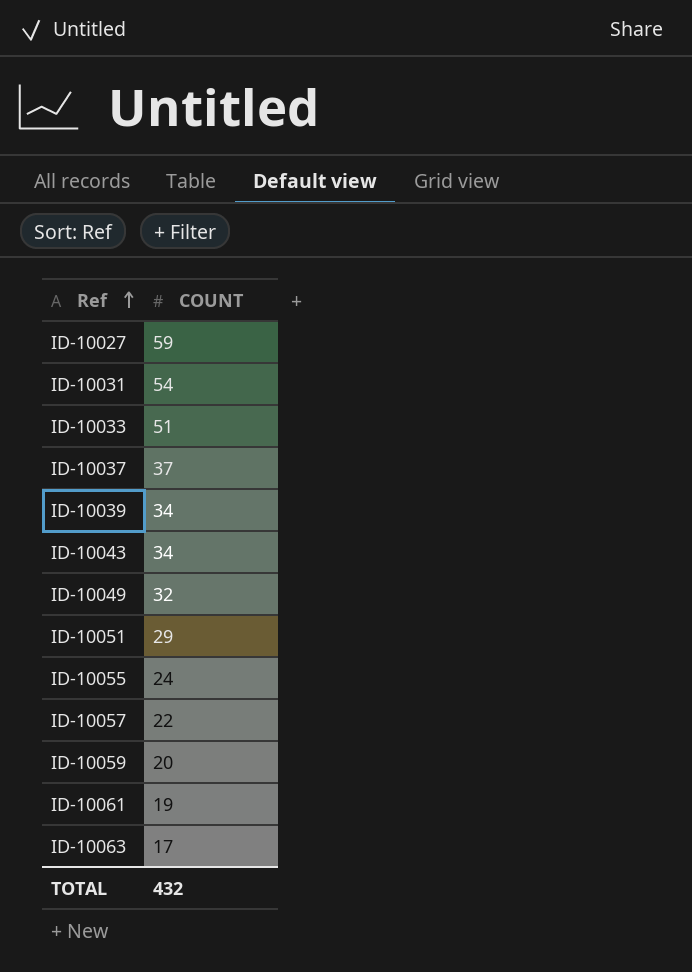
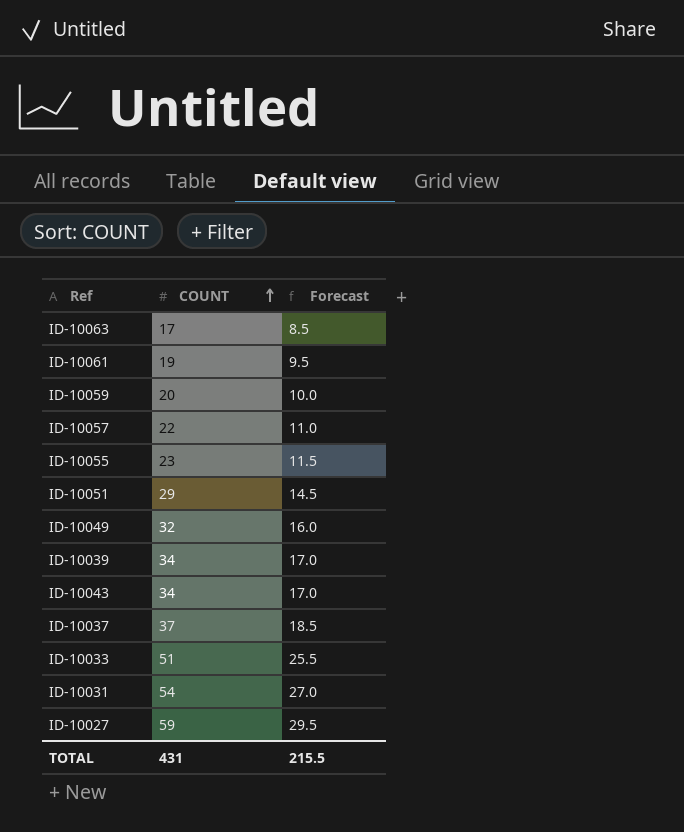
row order: Ref ascending -> COUNT ascending
column Forecast | formula: none -> [COUNT] * 0.5
ID-10055 | COUNT: 24 -> 23
TOTAL | COUNT: 432 -> 431

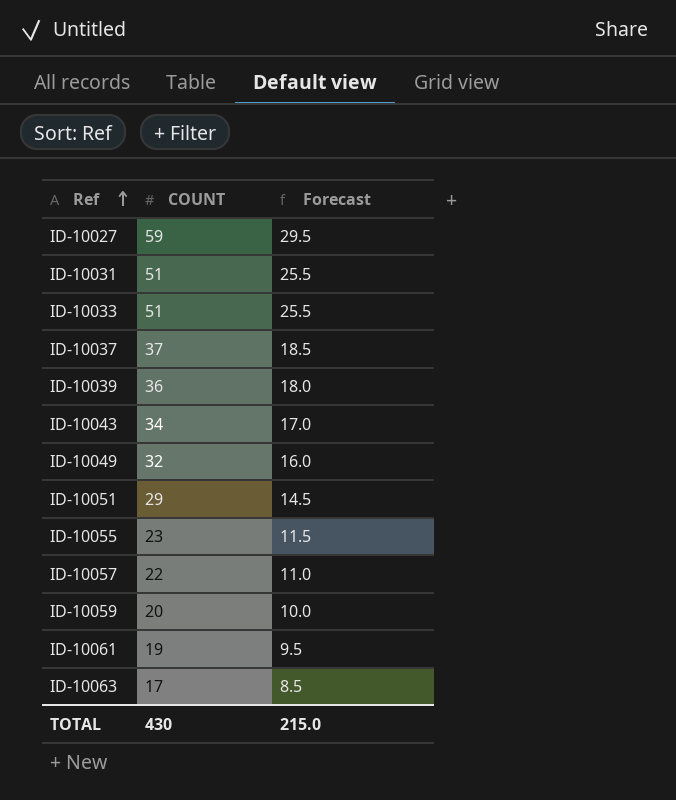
row order: COUNT ascending -> Ref ascending
ID-10031 | COUNT: 54 -> 51
ID-10031 | Forecast: 27.0 -> 25.5
ID-10039 | COUNT: 34 -> 36
ID-10039 | Forecast: 17.0 -> 18.0
TOTAL | COUNT: 431 -> 430
TOTAL | Forecast: 215.5 -> 215.0

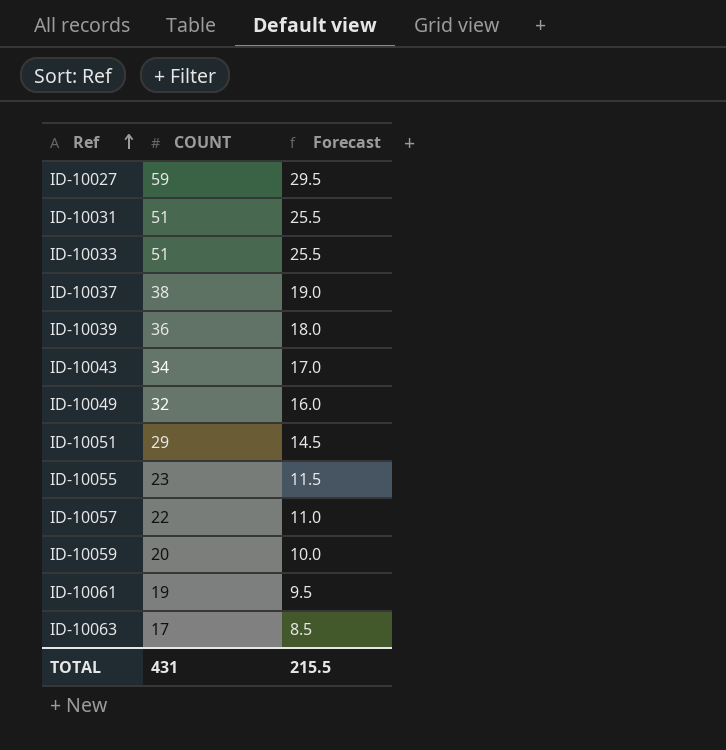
ID-10037 | COUNT: 37 -> 38
ID-10037 | Forecast: 18.5 -> 19.0
TOTAL | COUNT: 430 -> 431
TOTAL | Forecast: 215.0 -> 215.5

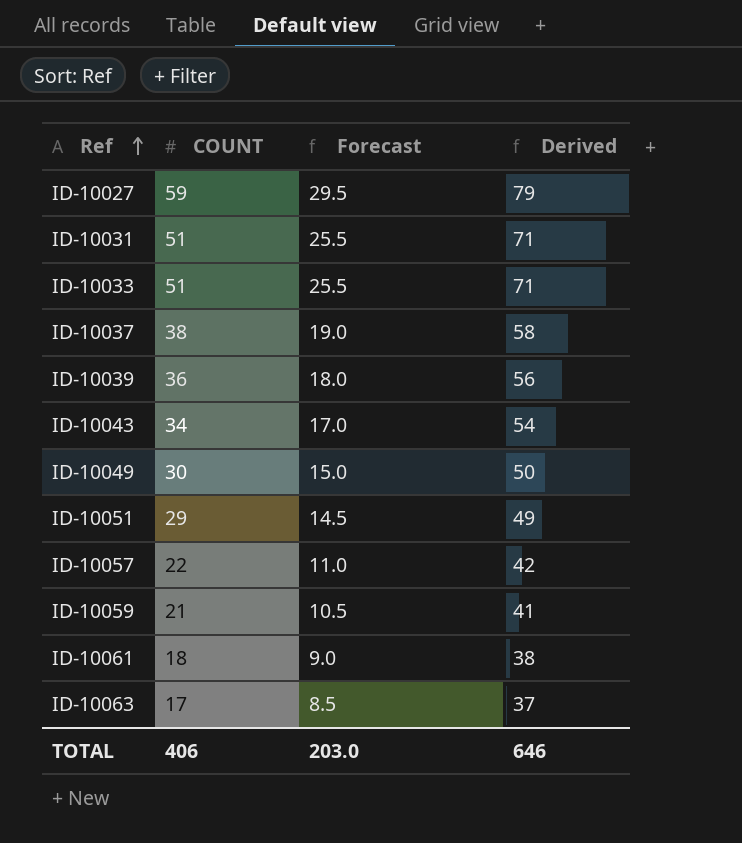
column Derived | formula: none -> [COUNT] + 20
row ID-10055: 23 | 11.5 -> none
ID-10049 | COUNT: 32 -> 30
ID-10049 | Forecast: 16.0 -> 15.0
ID-10059 | COUNT: 20 -> 21
ID-10059 | Forecast: 10.0 -> 10.5
ID-10061 | COUNT: 19 -> 18
ID-10061 | Forecast: 9.5 -> 9.0
TOTAL | COUNT: 431 -> 406
TOTAL | Forecast: 215.5 -> 203.0

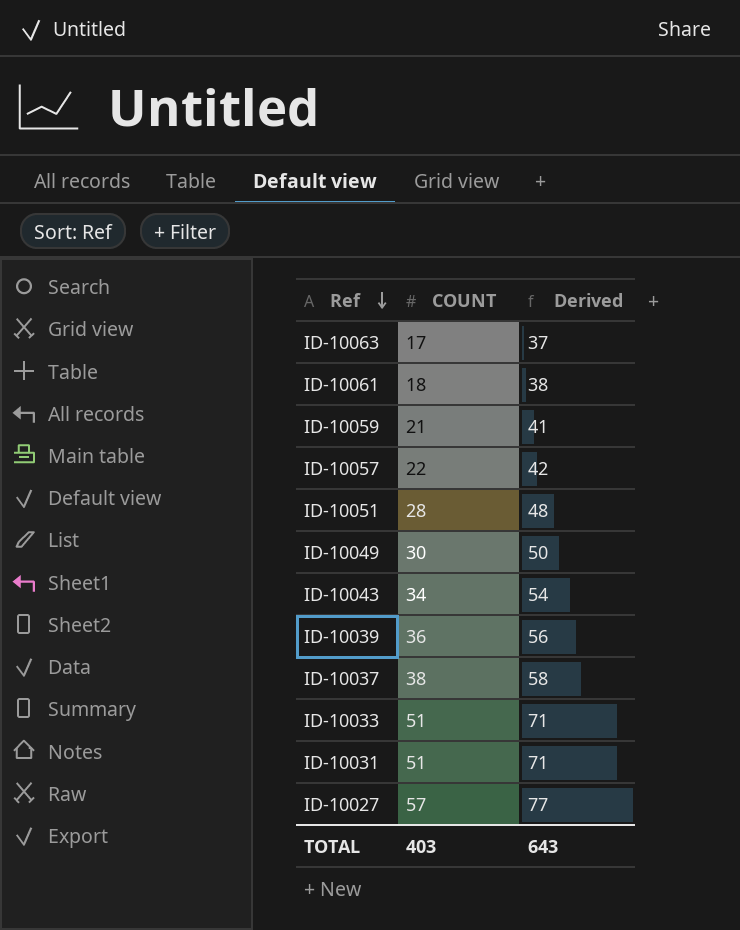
row order: Ref ascending -> Ref descending
column Forecast | formula: [COUNT] * 0.5 -> none
ID-10051 | COUNT: 29 -> 28
ID-10051 | Derived: 49 -> 48
ID-10027 | COUNT: 59 -> 57
ID-10027 | Derived: 79 -> 77
TOTAL | COUNT: 406 -> 403
TOTAL | Derived: 646 -> 643

